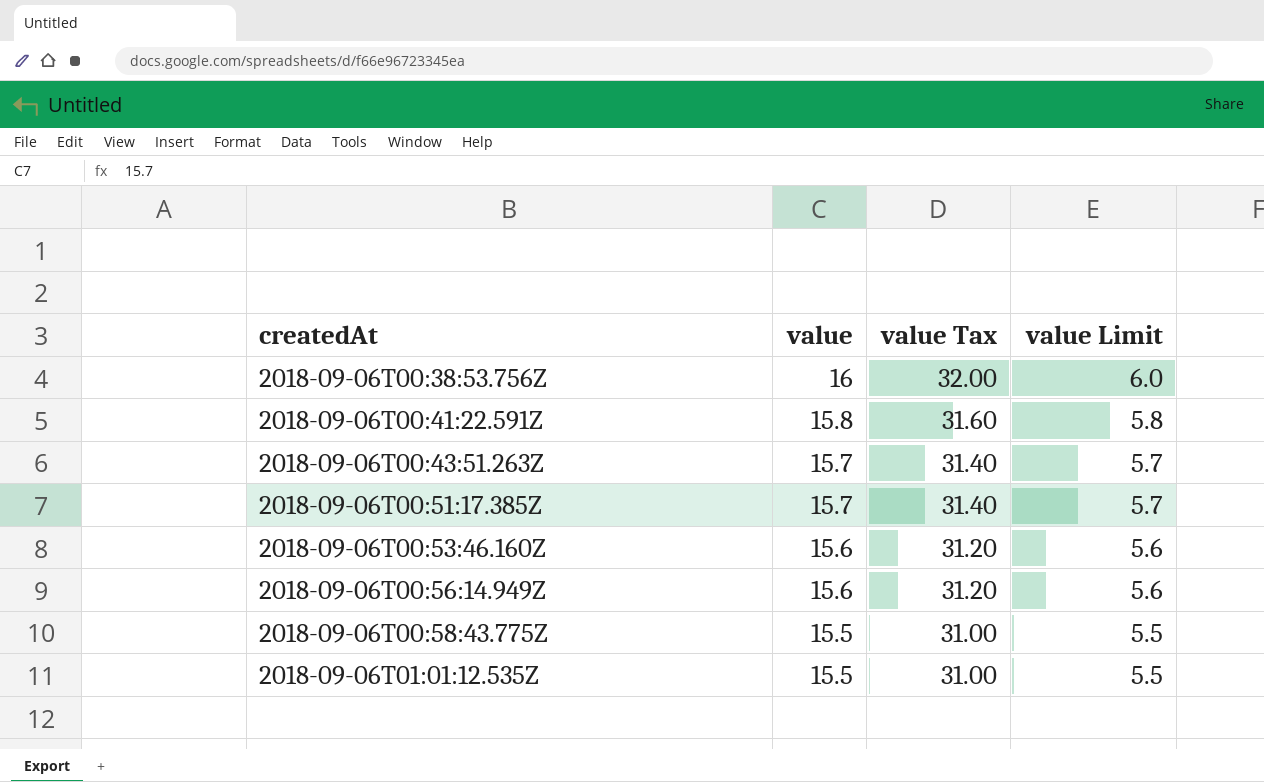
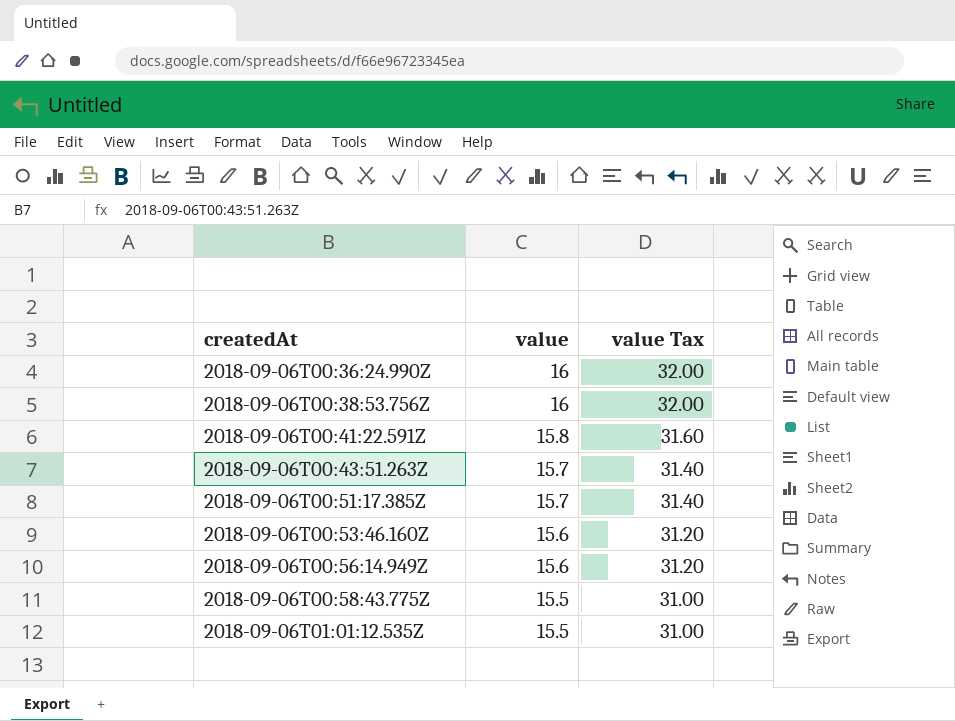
column value Limit | formula: [value] - 10 -> none
row 2018-09-06T00:36:24.990Z: none -> 16 | 32.00

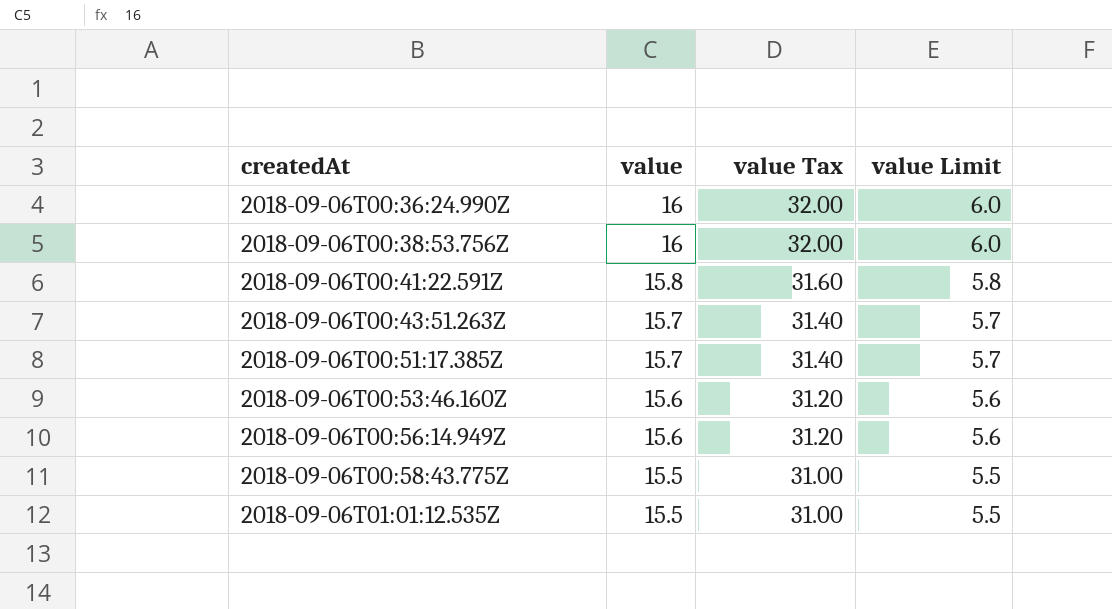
column value Limit | formula: none -> [value] - 10

